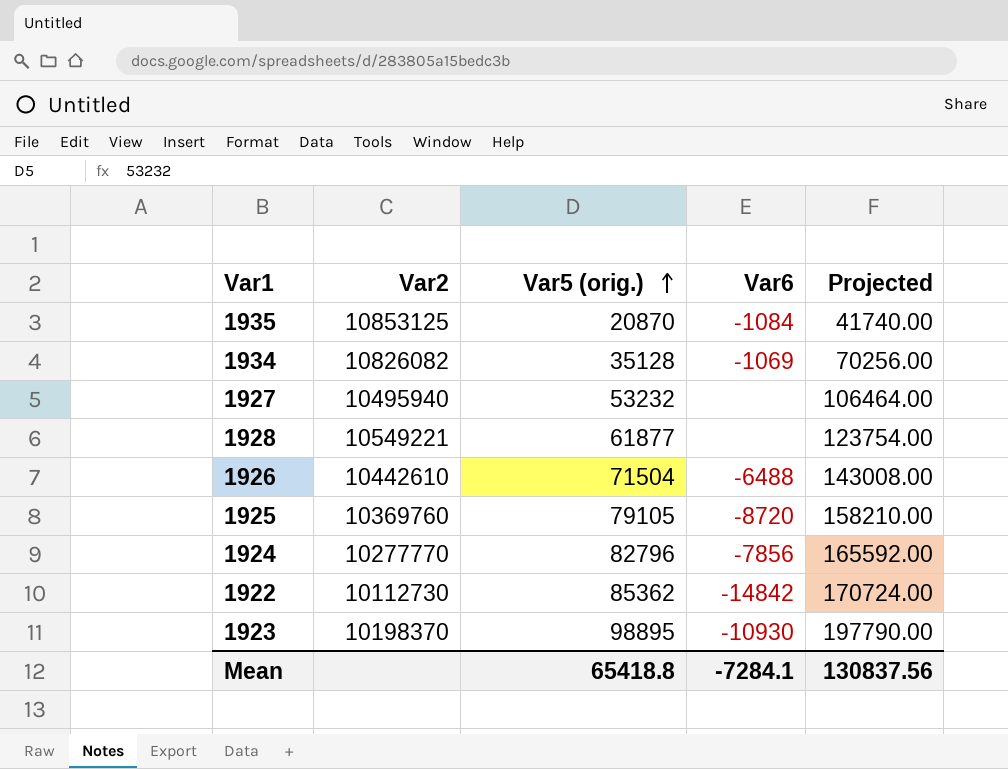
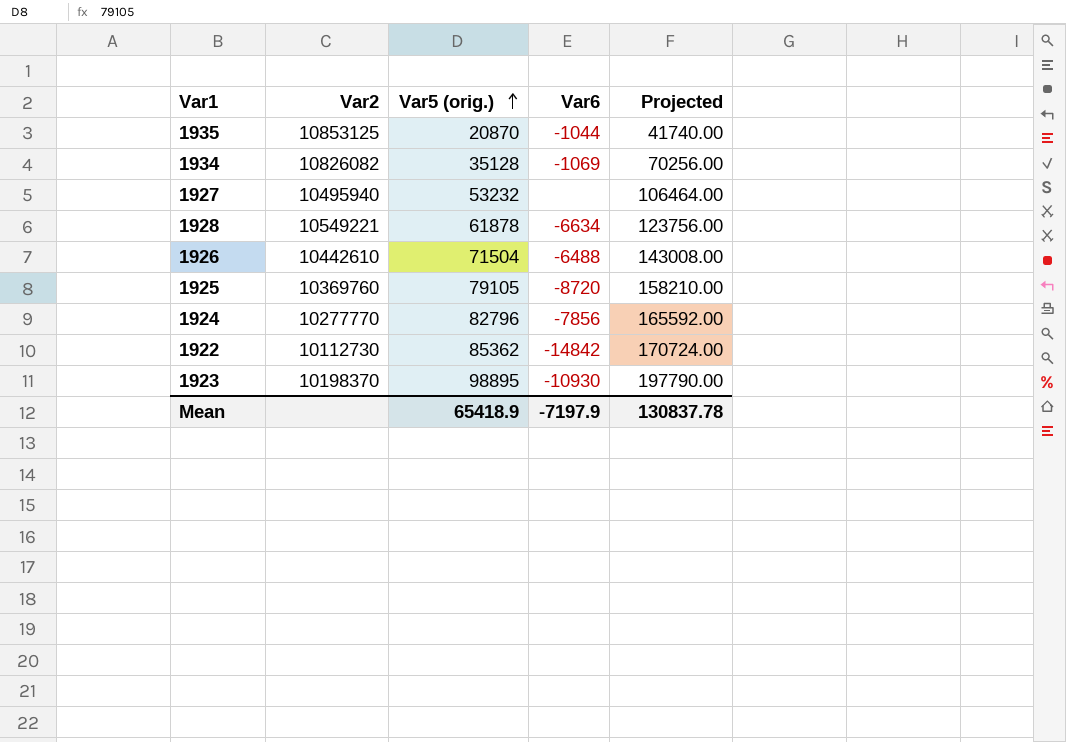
1935 | Var6: -1084 -> -1044
1928 | Var5 (orig.): 61877 -> 61878
1928 | Var6: none -> -6634
1928 | Projected: 123754.00 -> 123756.00
Mean | Var5 (orig.): 65418.8 -> 65418.9
Mean | Var6: -7284.1 -> -7197.9
Mean | Projected: 130837.56 -> 130837.78

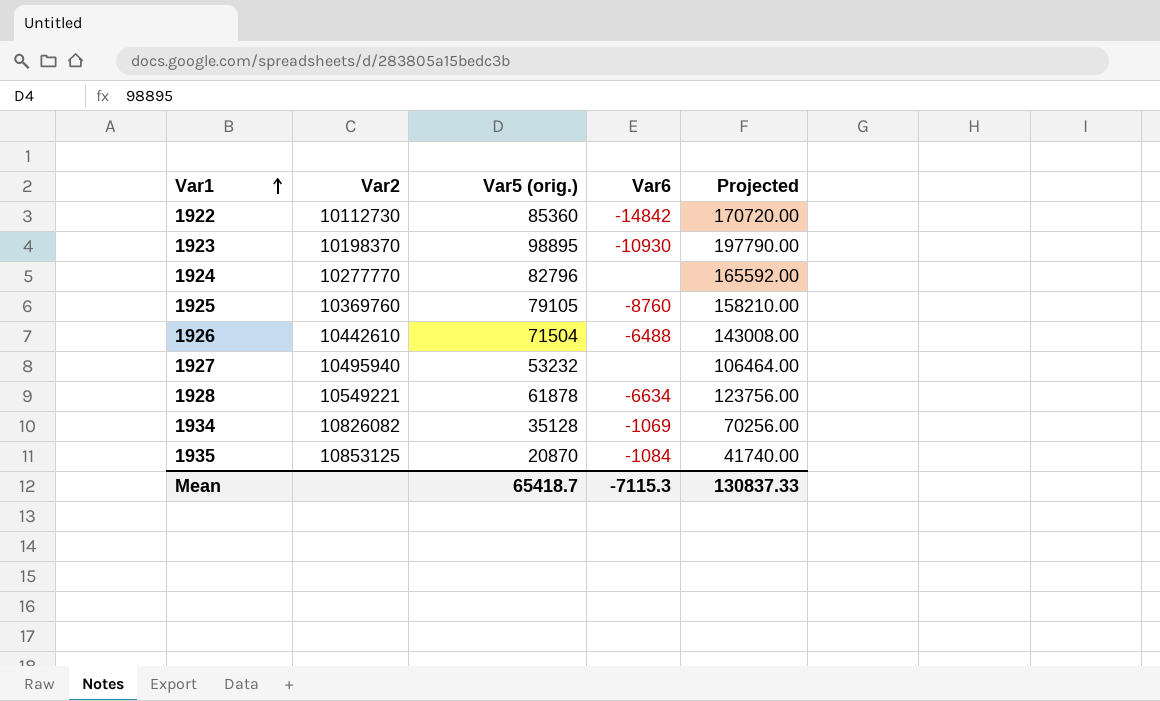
row order: Var5 (orig.) ascending -> Var1 ascending
1922 | Var5 (orig.): 85362 -> 85360
1922 | Projected: 170724.00 -> 170720.00
1924 | Var6: -7856 -> none
1925 | Var6: -8720 -> -8760
1935 | Var6: -1044 -> -1084
Mean | Var5 (orig.): 65418.9 -> 65418.7
Mean | Var6: -7197.9 -> -7115.3
Mean | Projected: 130837.78 -> 130837.33

